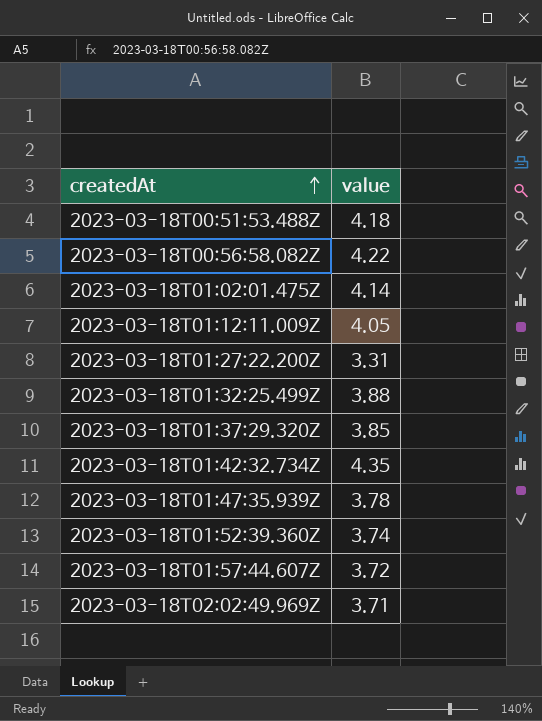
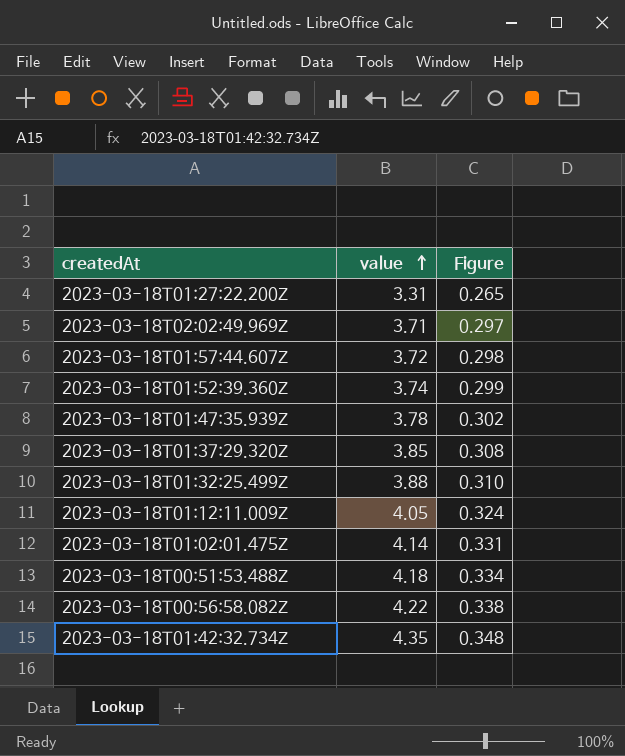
row order: createdAt ascending -> value ascending
column Figure | formula: none -> [value] * 0.08

